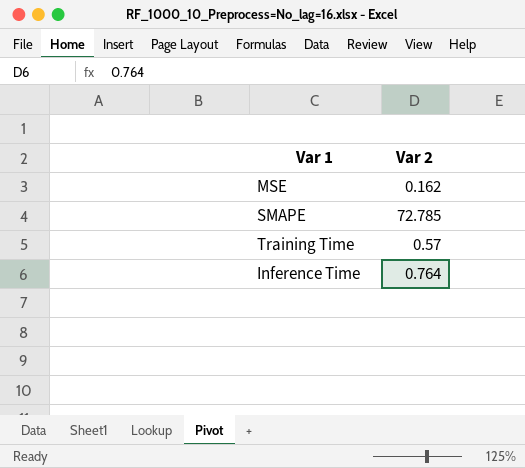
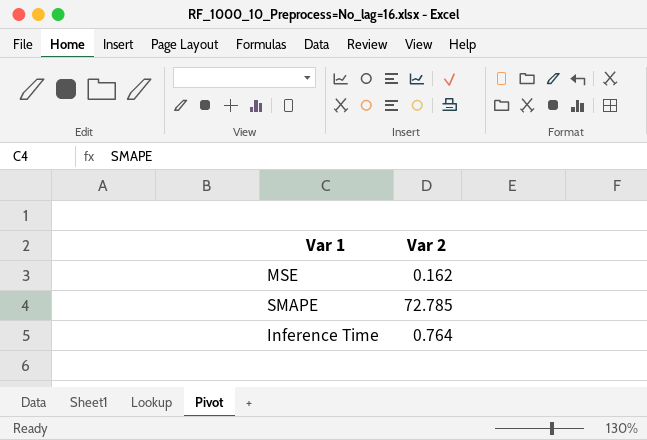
row Training Time: 0.57 -> none

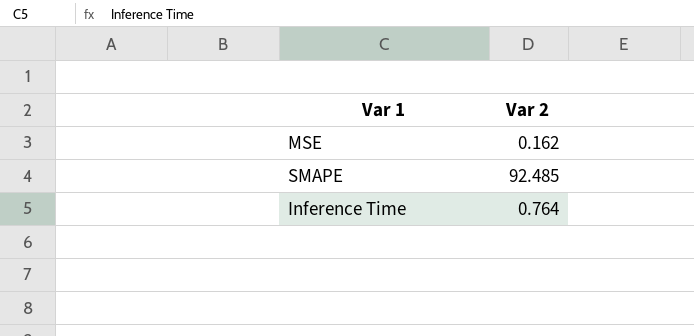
SMAPE | Var 2: 72.785 -> 92.485

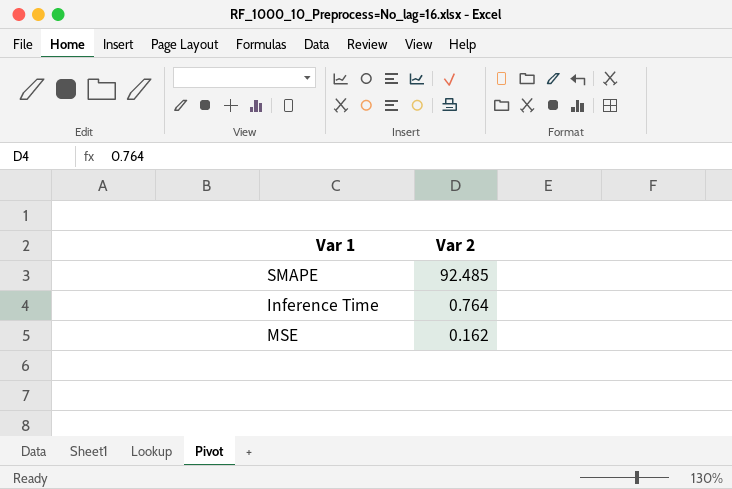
row order: none -> Var 2 descending

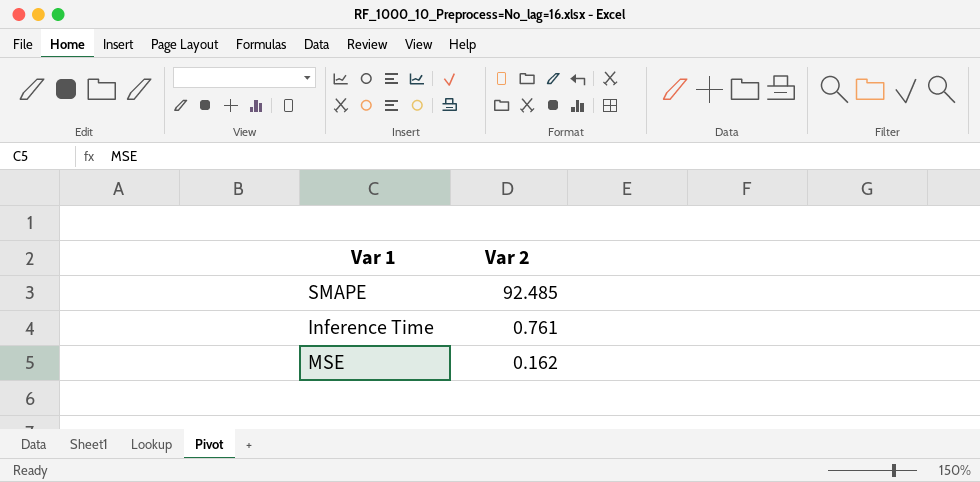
Inference Time | Var 2: 0.764 -> 0.761

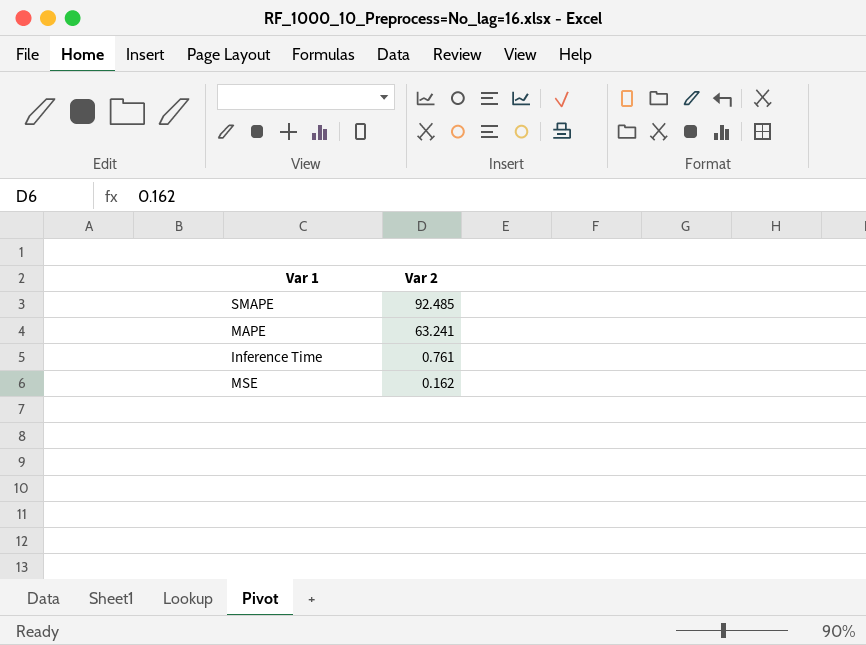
row MAPE: none -> 63.241

